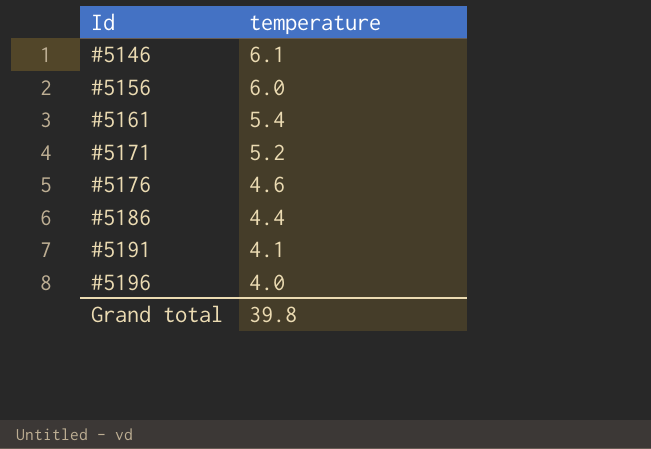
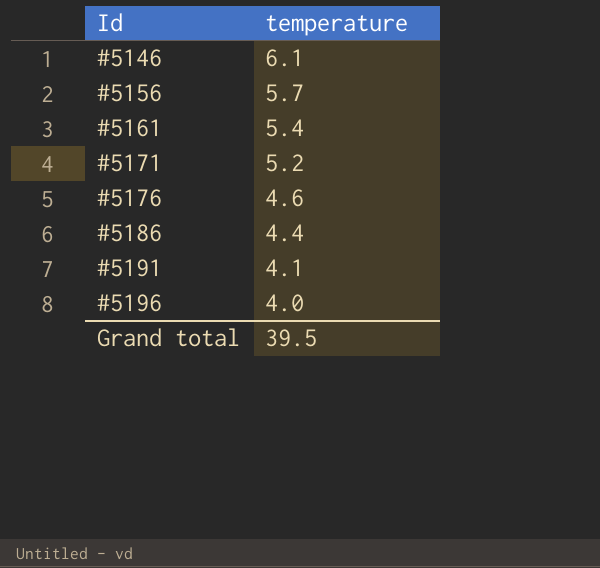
#5156 | temperature: 6.0 -> 5.7
Grand total | temperature: 39.8 -> 39.5

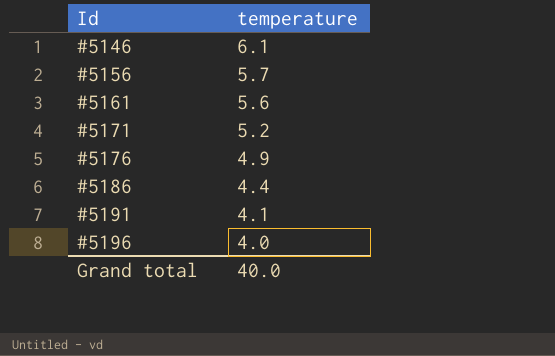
#5161 | temperature: 5.4 -> 5.6
#5176 | temperature: 4.6 -> 4.9
Grand total | temperature: 39.5 -> 40.0

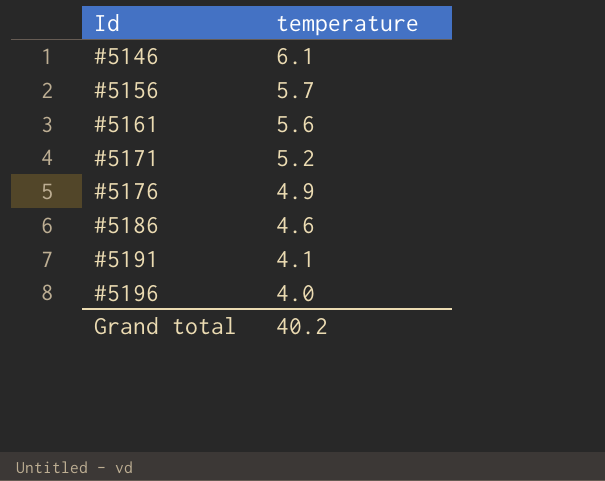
#5186 | temperature: 4.4 -> 4.6
Grand total | temperature: 40.0 -> 40.2

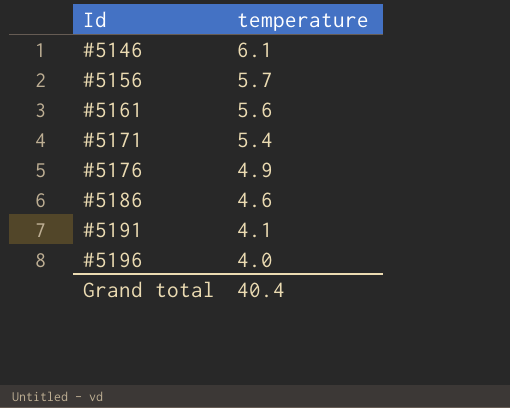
#5171 | temperature: 5.2 -> 5.4
Grand total | temperature: 40.2 -> 40.4

